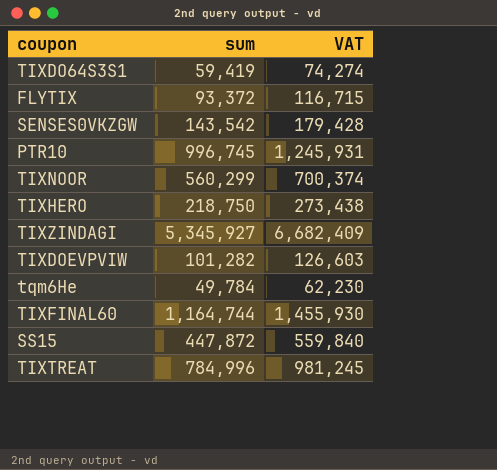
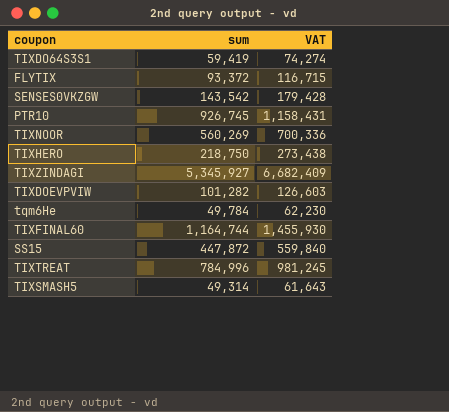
PTR10 | sum: 996,745 -> 926,745
PTR10 | VAT: 1,245,931 -> 1,158,431
TIXNOOR | sum: 560,299 -> 560,269
TIXNOOR | VAT: 700,374 -> 700,336
row TIXSMASH5: none -> 49,314 | 61,643

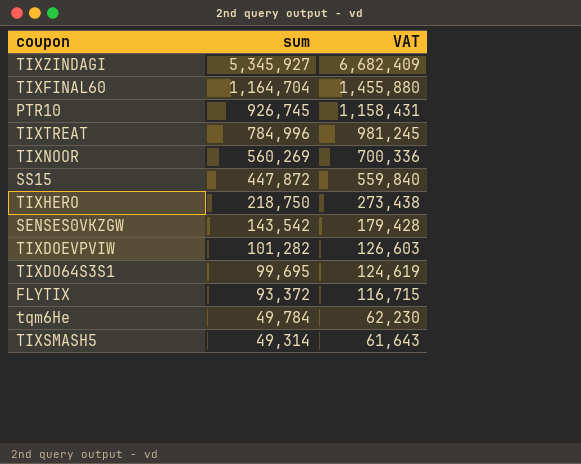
row order: none -> sum descending
TIXFINAL60 | sum: 1,164,744 -> 1,164,704
TIXFINAL60 | VAT: 1,455,930 -> 1,455,880
TIXDO64S3S1 | sum: 59,419 -> 99,695
TIXDO64S3S1 | VAT: 74,274 -> 124,619

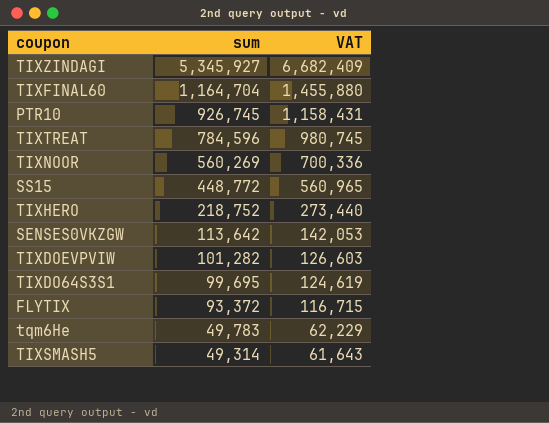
TIXTREAT | sum: 784,996 -> 784,596
TIXTREAT | VAT: 981,245 -> 980,745
SS15 | sum: 447,872 -> 448,772
SS15 | VAT: 559,840 -> 560,965
TIXHERO | sum: 218,750 -> 218,752
TIXHERO | VAT: 273,438 -> 273,440
SENSES0VKZGW | sum: 143,542 -> 113,642
SENSES0VKZGW | VAT: 179,428 -> 142,053
tqm6He | sum: 49,784 -> 49,783
tqm6He | VAT: 62,230 -> 62,229

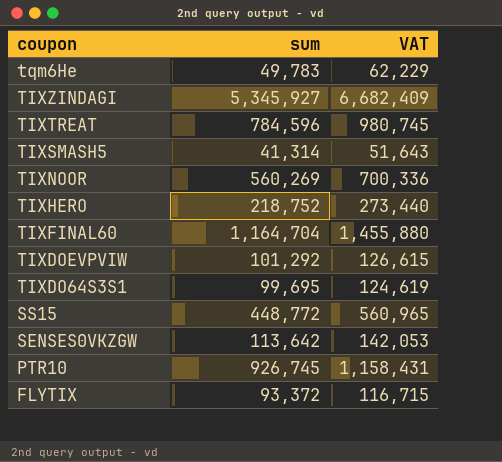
row order: sum descending -> coupon descending
TIXSMASH5 | sum: 49,314 -> 41,314
TIXSMASH5 | VAT: 61,643 -> 51,643
TIXDOEVPVIW | sum: 101,282 -> 101,292
TIXDOEVPVIW | VAT: 126,603 -> 126,615

